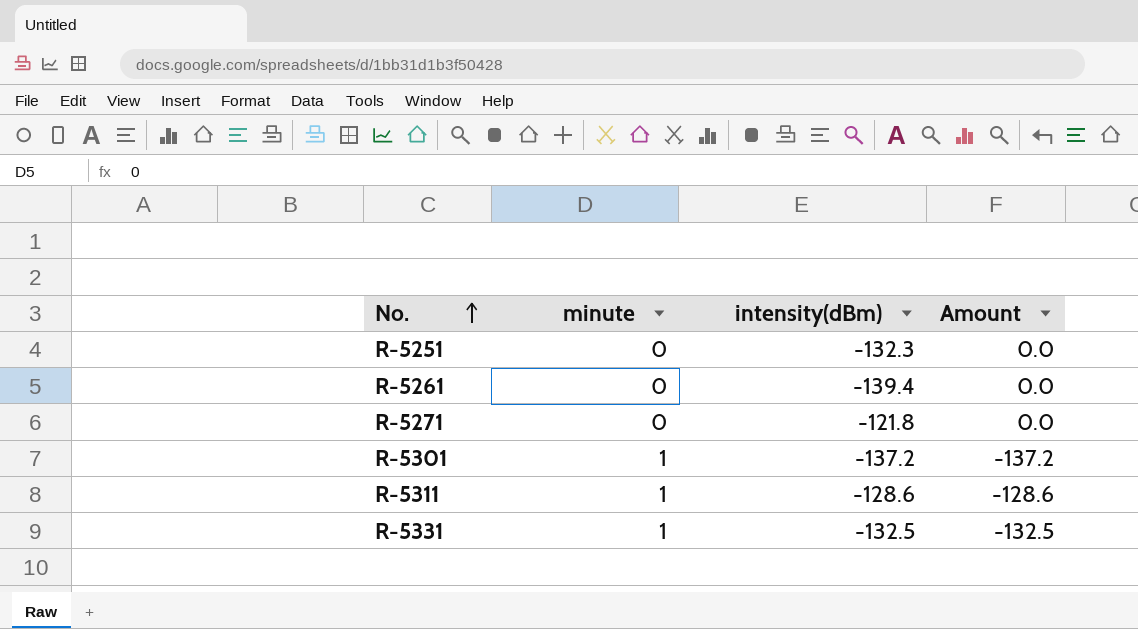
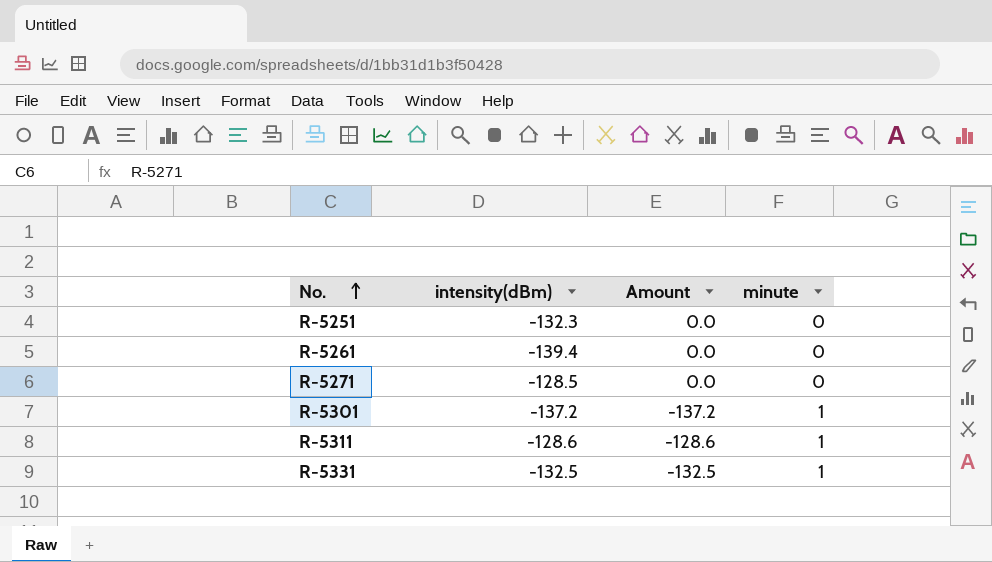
column minute | position: 2 -> 4
R-5271 | intensity(dBm): -121.8 -> -128.5

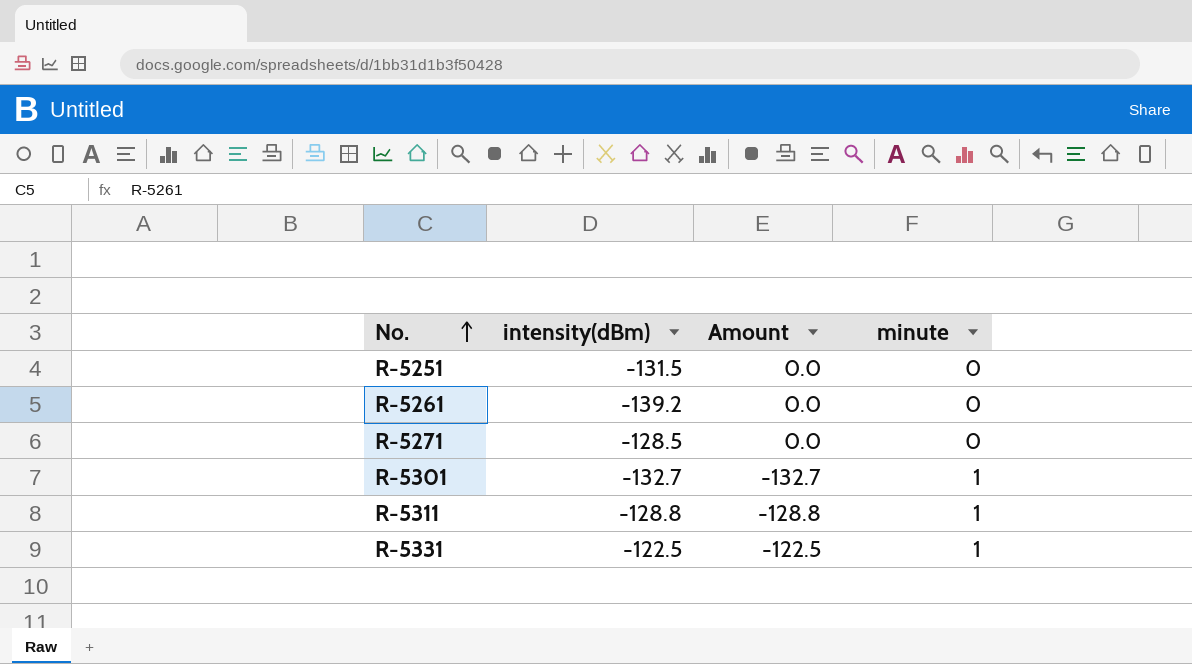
R-5251 | intensity(dBm): -132.3 -> -131.5
R-5261 | intensity(dBm): -139.4 -> -139.2
R-5301 | intensity(dBm): -137.2 -> -132.7
R-5301 | Amount: -137.2 -> -132.7
R-5311 | intensity(dBm): -128.6 -> -128.8
R-5311 | Amount: -128.6 -> -128.8
R-5331 | intensity(dBm): -132.5 -> -122.5
R-5331 | Amount: -132.5 -> -122.5

